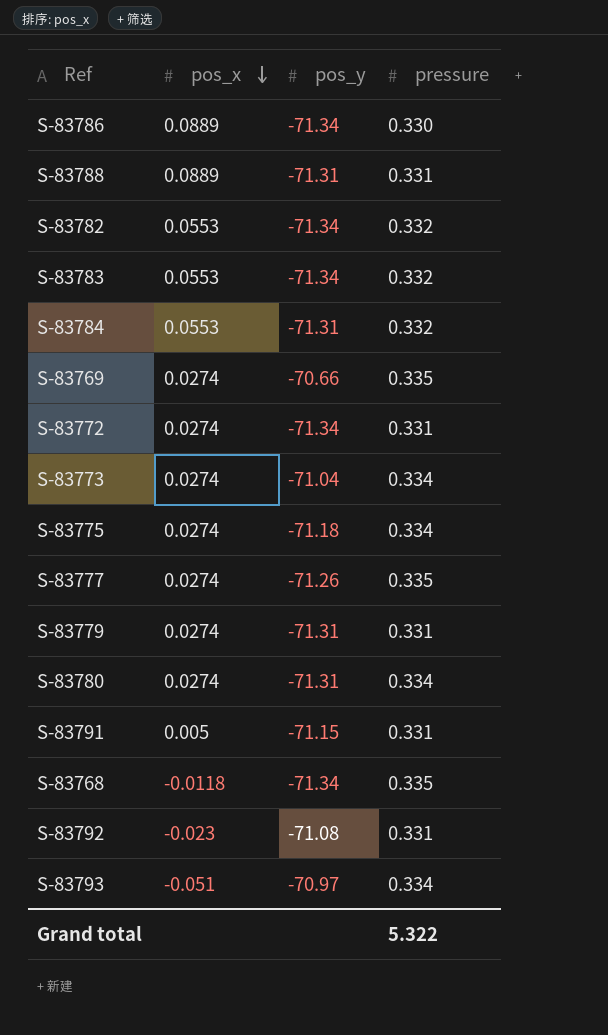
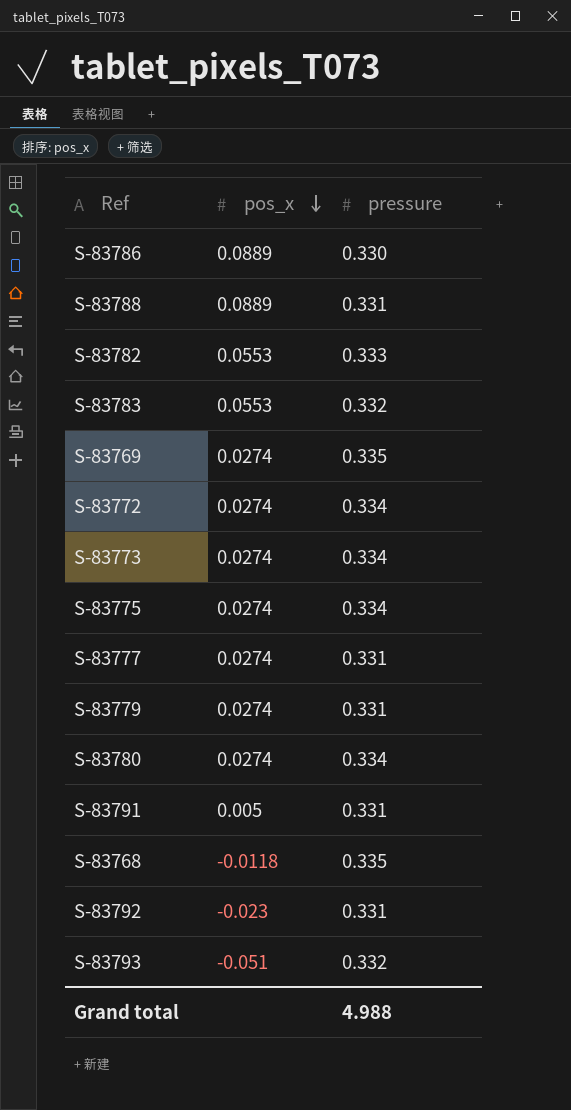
column pos_y | position: 3 -> none
row S-83784: 0.0553 | -71.31 | 0.332 -> none
S-83782 | pressure: 0.332 -> 0.333
S-83772 | pressure: 0.331 -> 0.334
S-83777 | pressure: 0.335 -> 0.331
S-83793 | pressure: 0.334 -> 0.332
Grand total | pressure: 5.322 -> 4.988

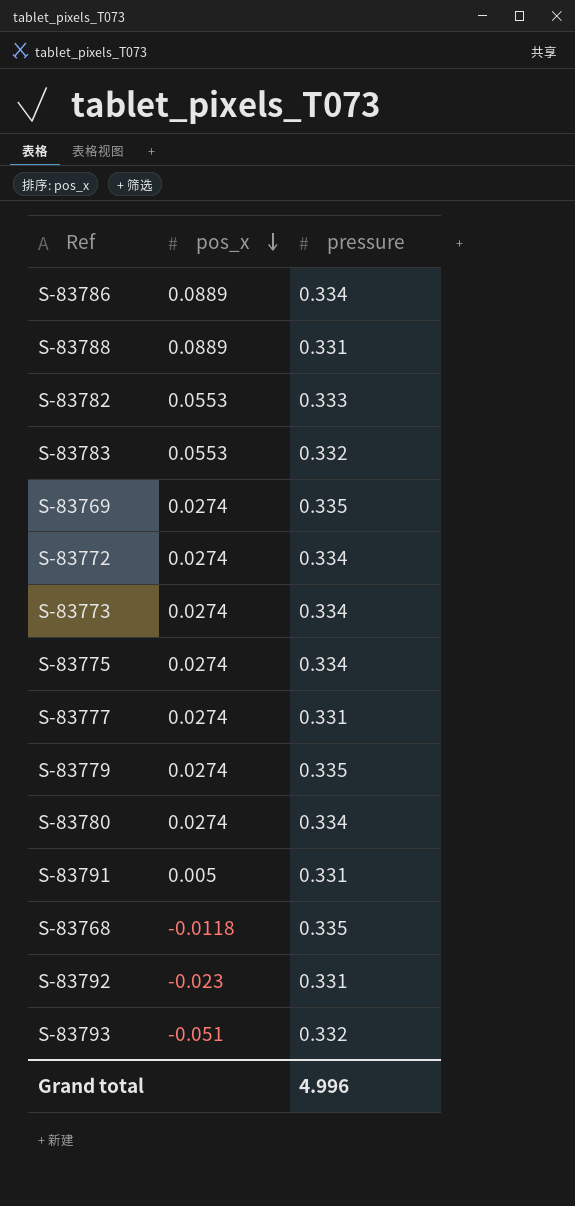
S-83786 | pressure: 0.330 -> 0.334
S-83779 | pressure: 0.331 -> 0.335
Grand total | pressure: 4.988 -> 4.996

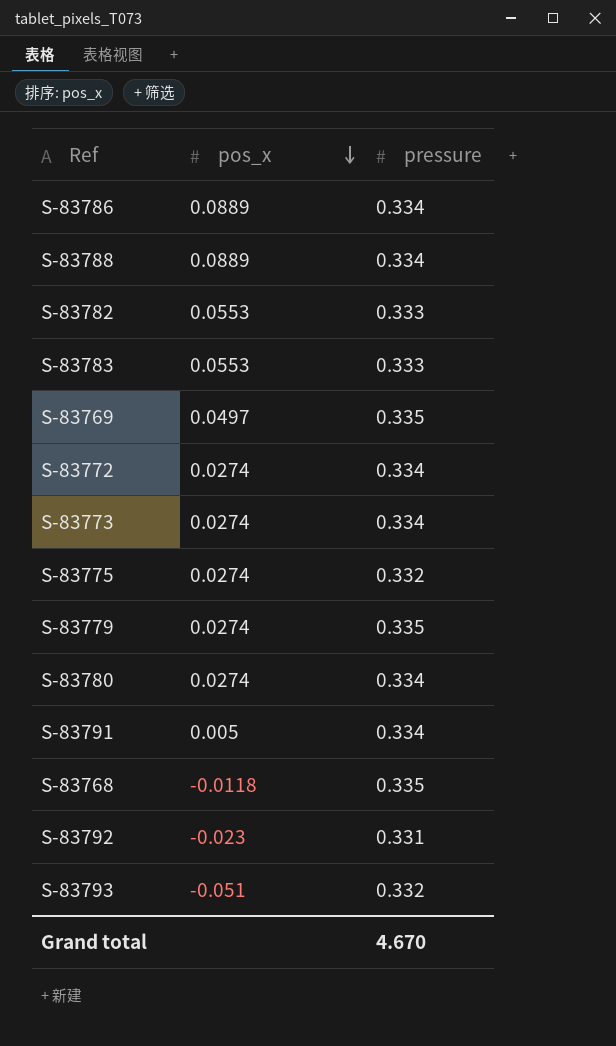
row S-83777: 0.0274 | 0.331 -> none
S-83788 | pressure: 0.331 -> 0.334
S-83783 | pressure: 0.332 -> 0.333
S-83769 | pos_x: 0.0274 -> 0.0497
S-83775 | pressure: 0.334 -> 0.332
S-83791 | pressure: 0.331 -> 0.334
Grand total | pressure: 4.996 -> 4.670

